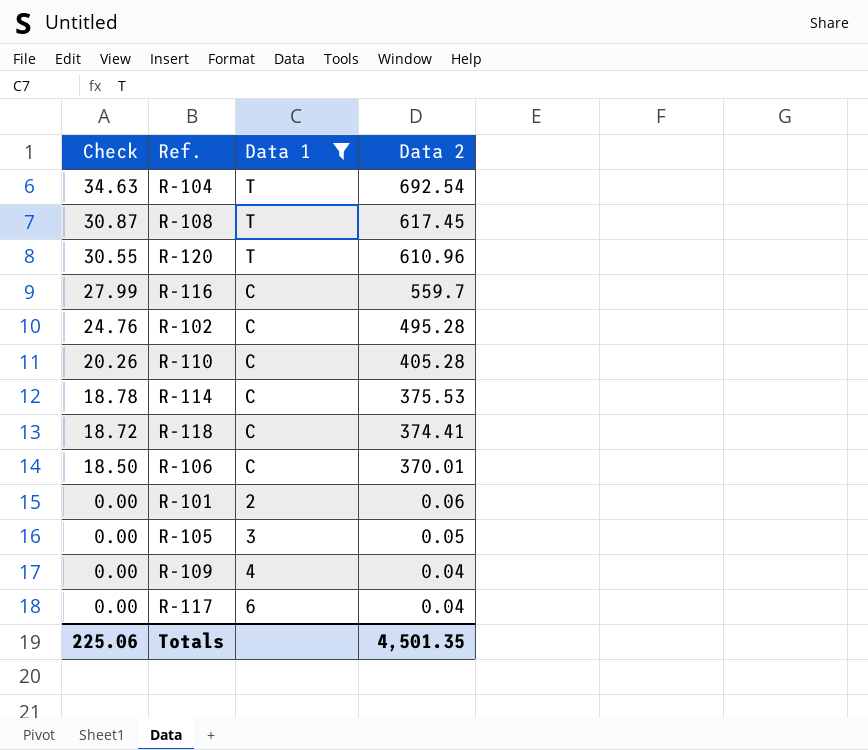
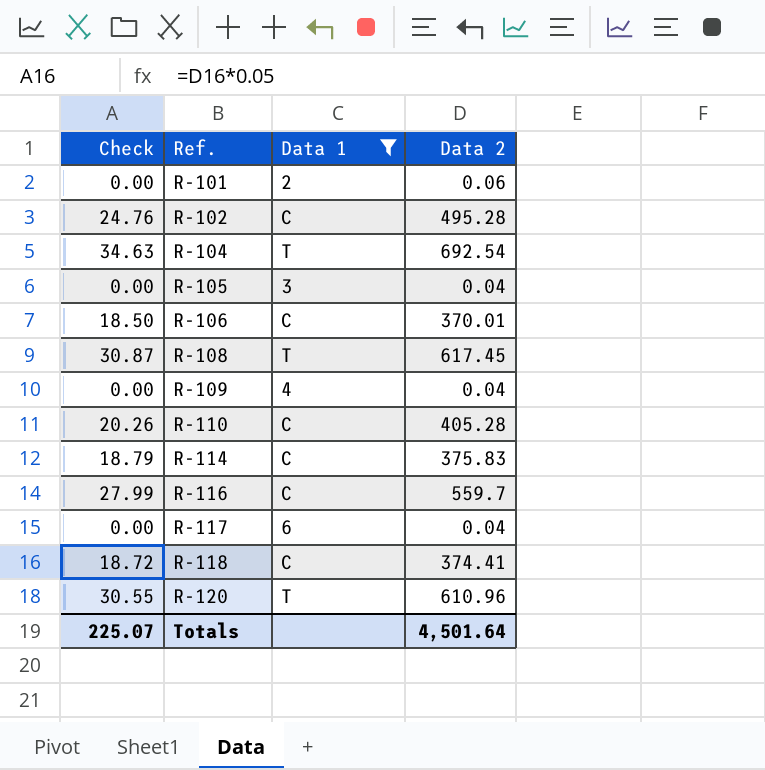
row order: Check descending -> Ref. ascending
R-105 | Data 2: 0.05 -> 0.04
R-114 | Check: 18.78 -> 18.79
R-114 | Data 2: 375.53 -> 375.83
Totals | Check: 225.06 -> 225.07
Totals | Data 2: 4,501.35 -> 4,501.64

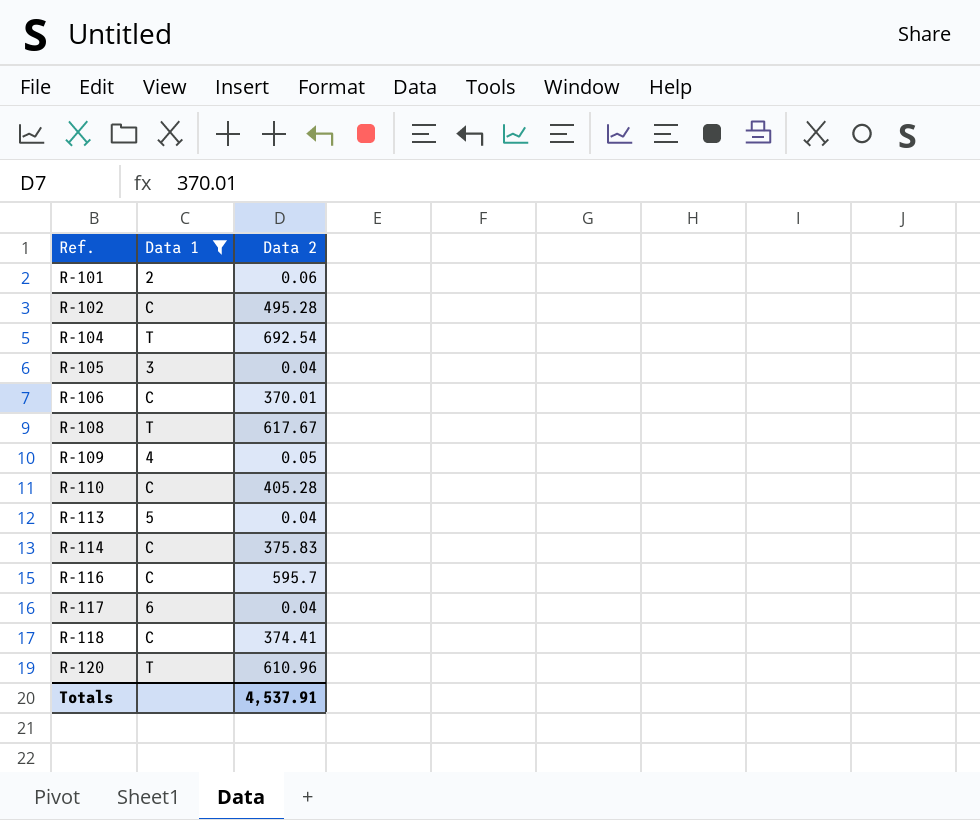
column Check | formula: [Data 2] * 0.05 -> none
R-108 | Data 2: 617.45 -> 617.67
R-109 | Data 2: 0.04 -> 0.05
row R-113: none -> 5 | 0.04
R-116 | Data 2: 559.7 -> 595.7
Totals | Data 2: 4,501.64 -> 4,537.91

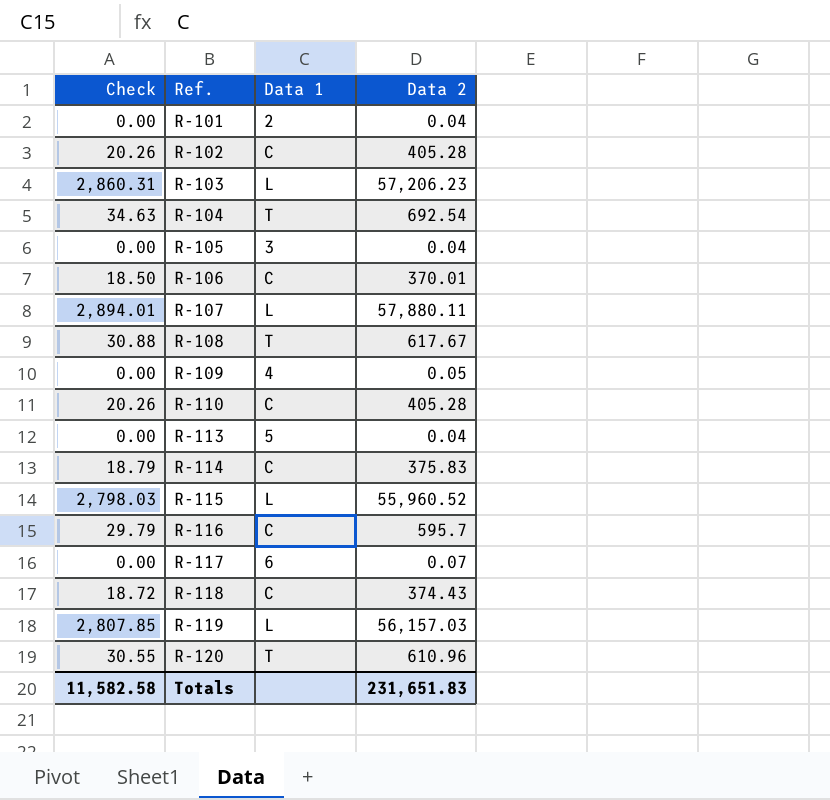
filter: Data 1 != L -> none
column Check | formula: none -> [Data 2] * 0.05
R-101 | Data 2: 0.06 -> 0.04
R-102 | Data 2: 495.28 -> 405.28
R-117 | Data 2: 0.04 -> 0.07
R-118 | Data 2: 374.41 -> 374.43
Totals | Data 2: 4,537.91 -> 231,651.83

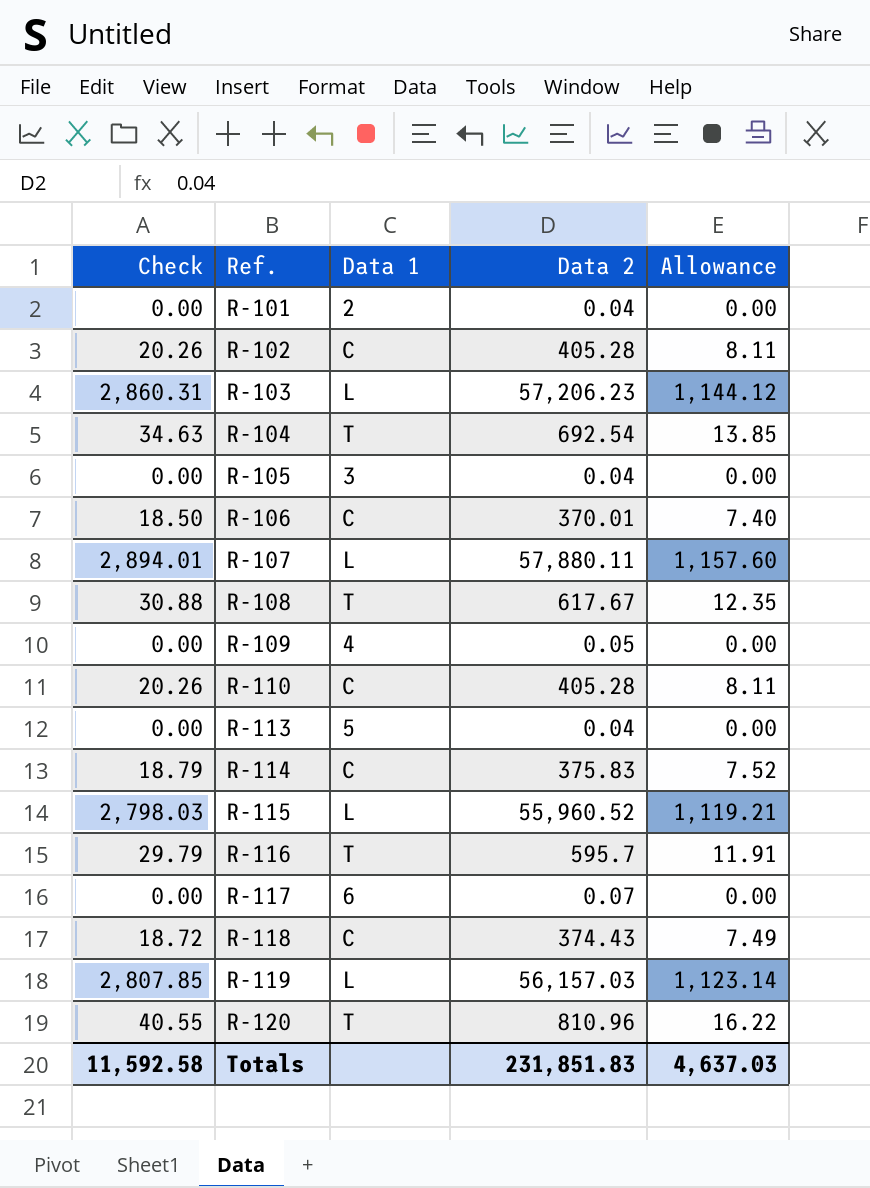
column Allowance | formula: none -> [Data 2] * 0.02
R-116 | Data 1: C -> T
R-120 | Check: 30.55 -> 40.55
R-120 | Data 2: 610.96 -> 810.96
Totals | Check: 11,582.58 -> 11,592.58
Totals | Data 2: 231,651.83 -> 231,851.83

